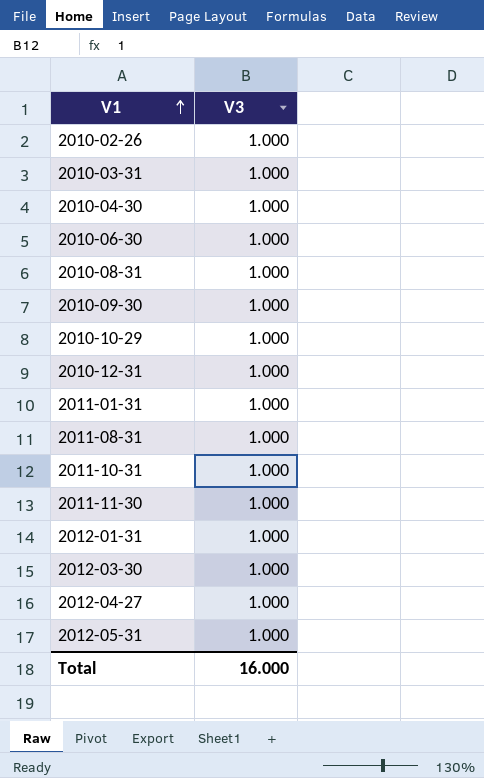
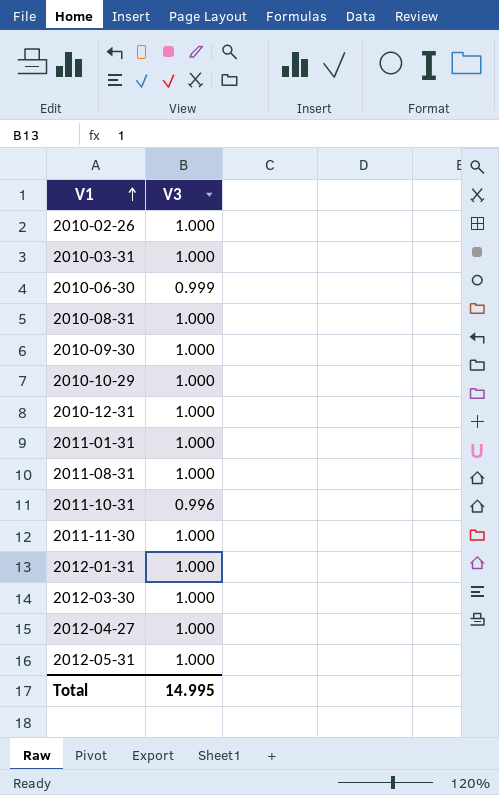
row 2010-04-30: 1.000 -> none
2010-06-30 | V3: 1.000 -> 0.999
2011-10-31 | V3: 1.000 -> 0.996
Total | V3: 16.000 -> 14.995

